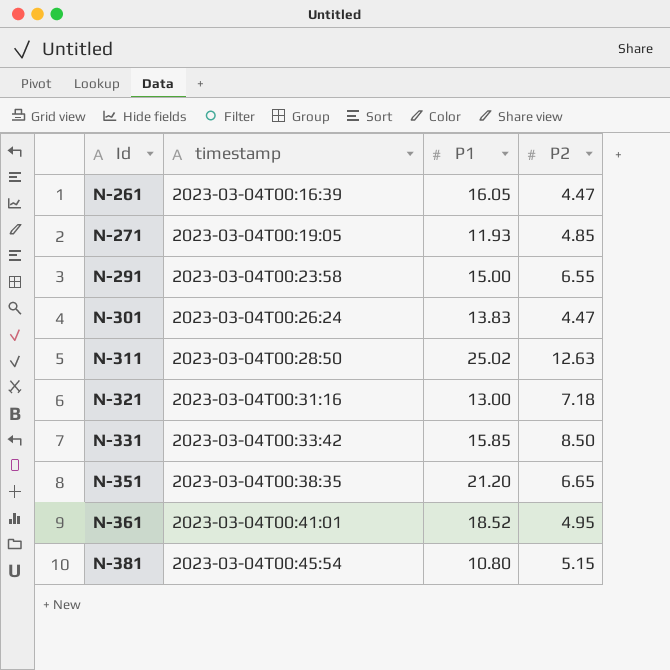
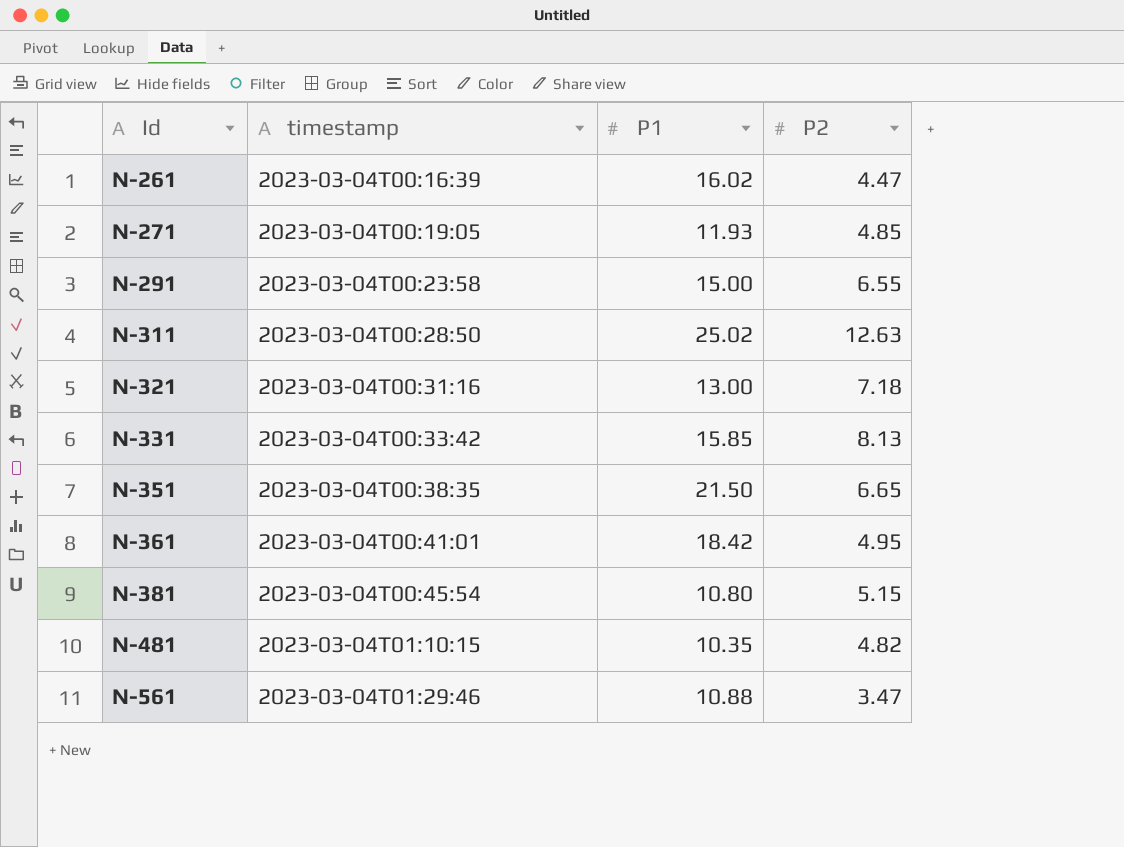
row N-301: 2023-03-04T00:26:24 | 13.83 | 4.47 -> none
N-261 | P1: 16.05 -> 16.02
N-331 | P2: 8.50 -> 8.13
N-351 | P1: 21.20 -> 21.50
N-361 | P1: 18.52 -> 18.42
row N-481: none -> 2023-03-04T01:10:15 | 10.35 | 4.82
row N-561: none -> 2023-03-04T01:29:46 | 10.88 | 3.47

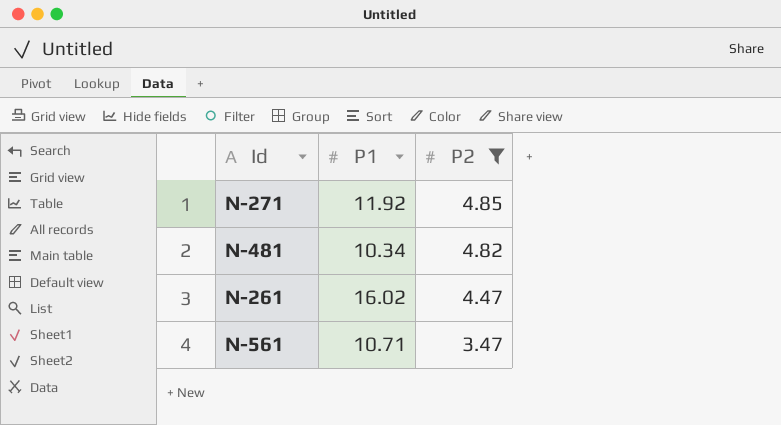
filter: none -> P2 <= 4.85
row order: Id ascending -> P2 descending
column timestamp | position: 2 -> none
N-271 | P1: 11.93 -> 11.92
N-481 | P1: 10.35 -> 10.34
N-561 | P1: 10.88 -> 10.71

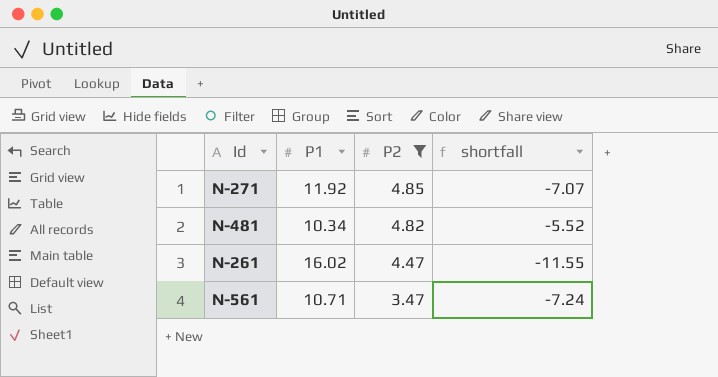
column shortfall | formula: none -> [P2] - [P1]

